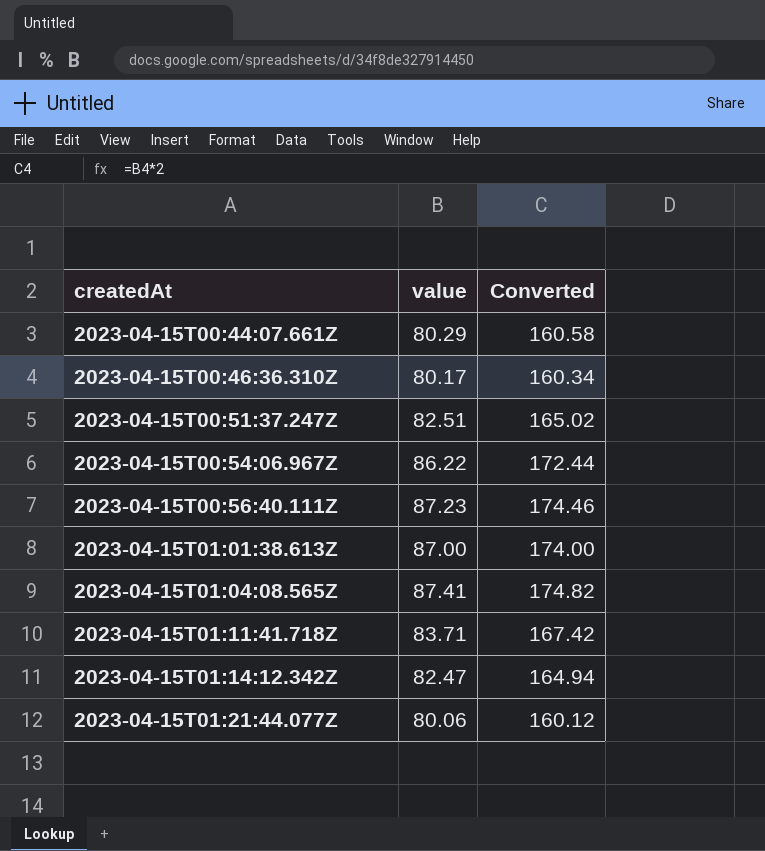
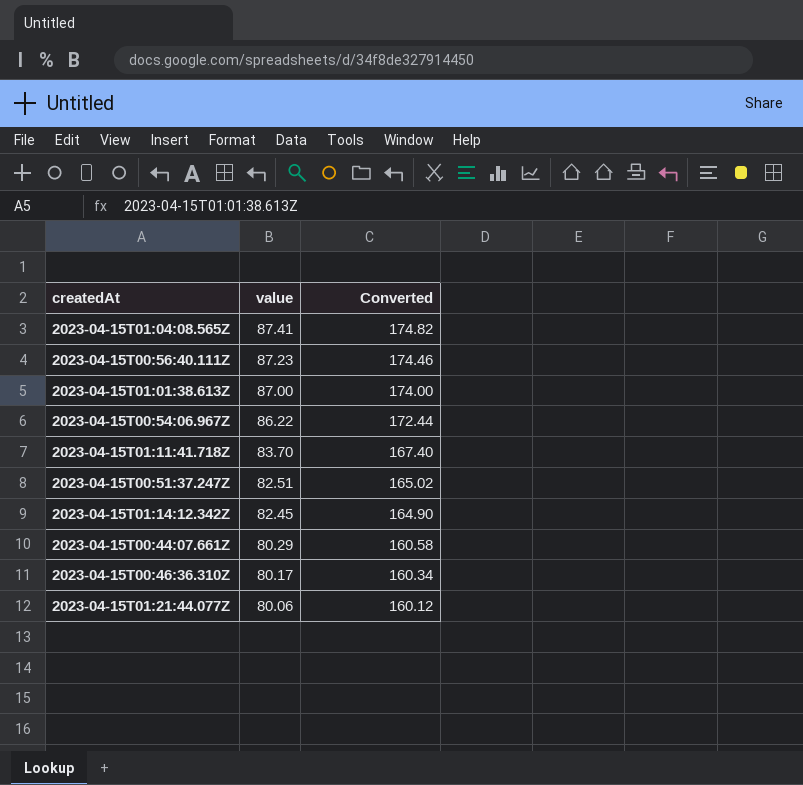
row order: createdAt ascending -> value descending
2023-04-15T01:11:41.718Z | value: 83.71 -> 83.70
2023-04-15T01:11:41.718Z | Converted: 167.42 -> 167.40
2023-04-15T01:14:12.342Z | value: 82.47 -> 82.45
2023-04-15T01:14:12.342Z | Converted: 164.94 -> 164.90

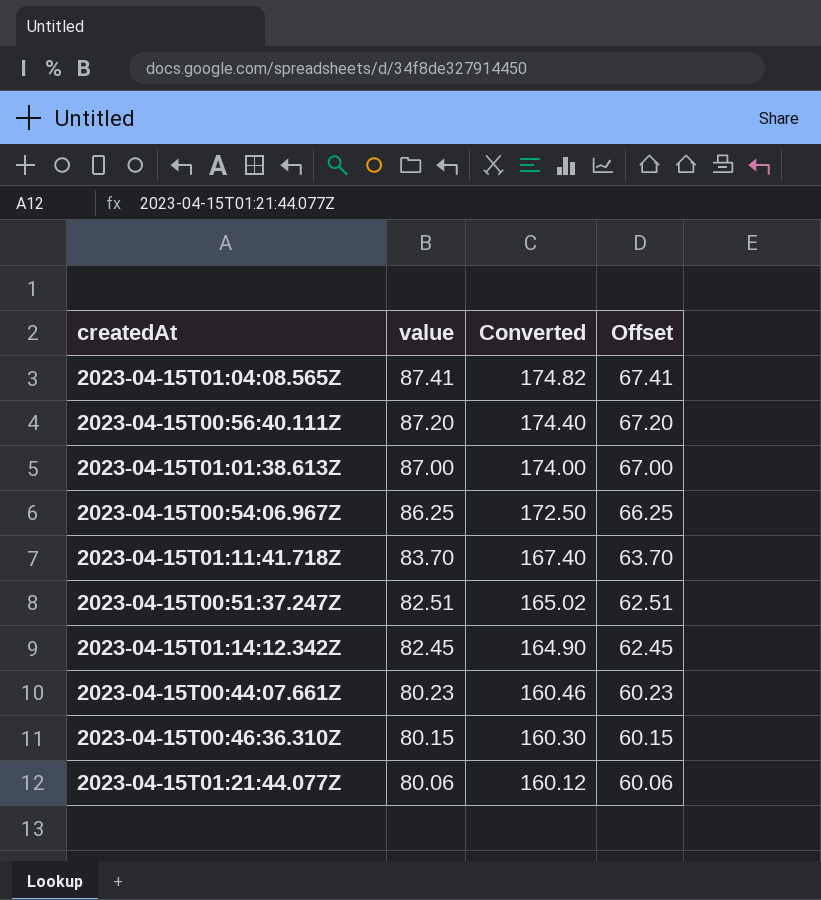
column Offset | formula: none -> [value] - 20
2023-04-15T00:56:40.111Z | value: 87.23 -> 87.20
2023-04-15T00:56:40.111Z | Converted: 174.46 -> 174.40
2023-04-15T00:54:06.967Z | value: 86.22 -> 86.25
2023-04-15T00:54:06.967Z | Converted: 172.44 -> 172.50
2023-04-15T00:44:07.661Z | value: 80.29 -> 80.23
2023-04-15T00:44:07.661Z | Converted: 160.58 -> 160.46
2023-04-15T00:46:36.310Z | value: 80.17 -> 80.15
2023-04-15T00:46:36.310Z | Converted: 160.34 -> 160.30

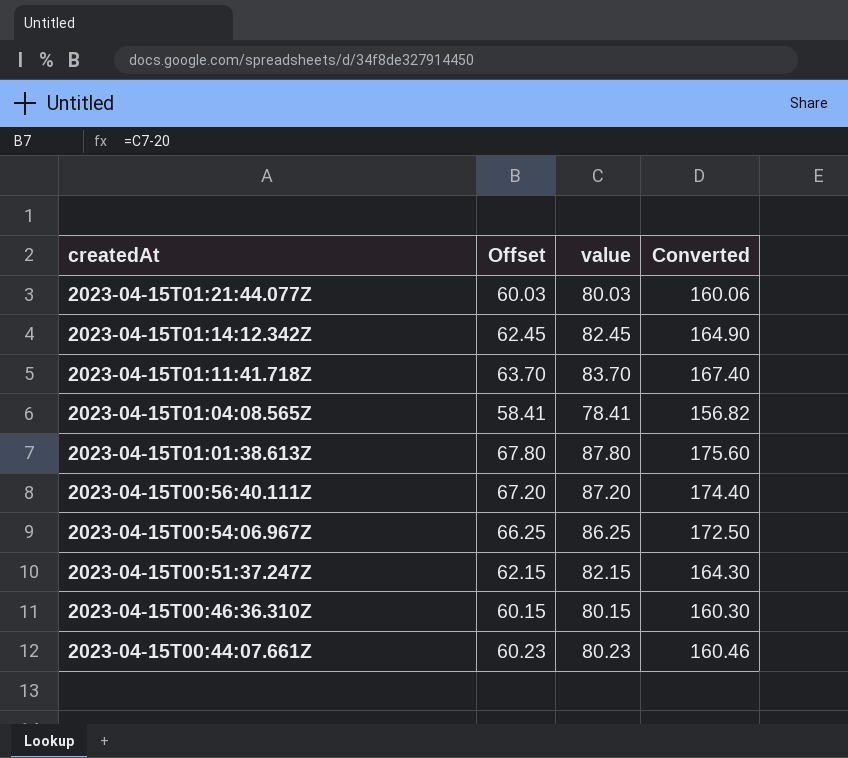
row order: value descending -> createdAt descending
column Offset | position: 4 -> 2
2023-04-15T01:21:44.077Z | Offset: 60.06 -> 60.03
2023-04-15T01:21:44.077Z | value: 80.06 -> 80.03
2023-04-15T01:21:44.077Z | Converted: 160.12 -> 160.06
2023-04-15T01:04:08.565Z | Offset: 67.41 -> 58.41
2023-04-15T01:04:08.565Z | value: 87.41 -> 78.41
2023-04-15T01:04:08.565Z | Converted: 174.82 -> 156.82
2023-04-15T01:01:38.613Z | Offset: 67.00 -> 67.80
2023-04-15T01:01:38.613Z | value: 87.00 -> 87.80
2023-04-15T01:01:38.613Z | Converted: 174.00 -> 175.60
2023-04-15T00:51:37.247Z | Offset: 62.51 -> 62.15
2023-04-15T00:51:37.247Z | value: 82.51 -> 82.15
2023-04-15T00:51:37.247Z | Converted: 165.02 -> 164.30

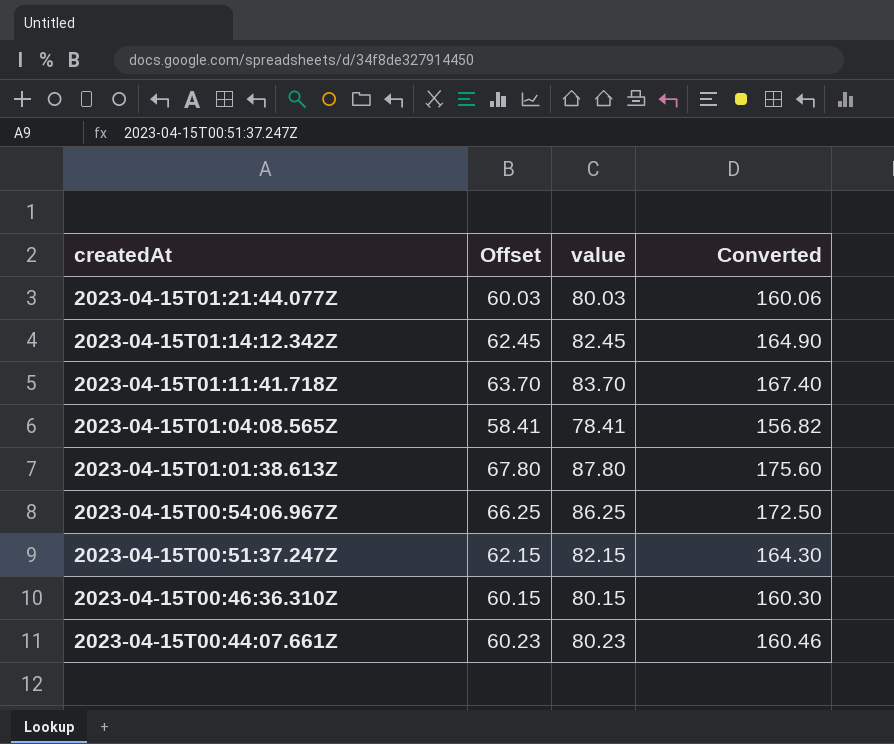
row 2023-04-15T00:56:40.111Z: 67.20 | 87.20 | 174.40 -> none

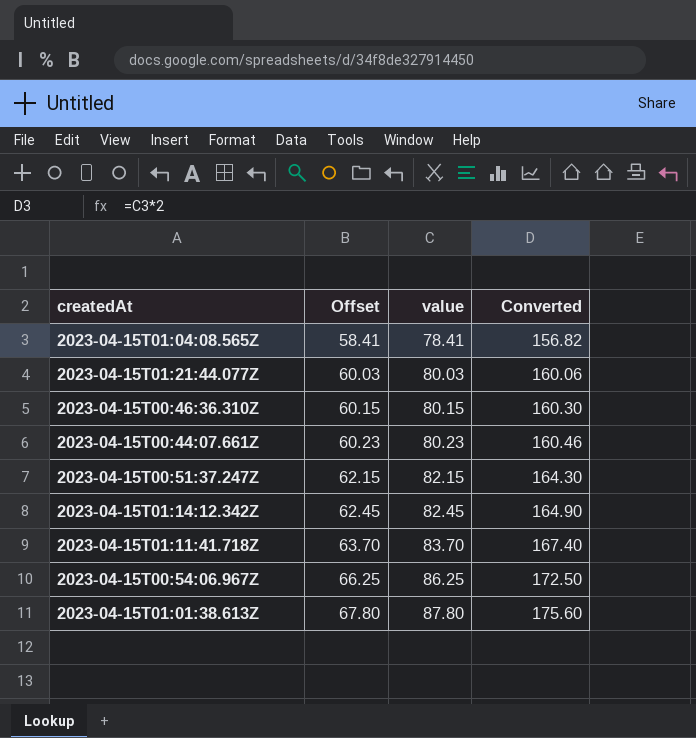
row order: createdAt descending -> Offset ascending

